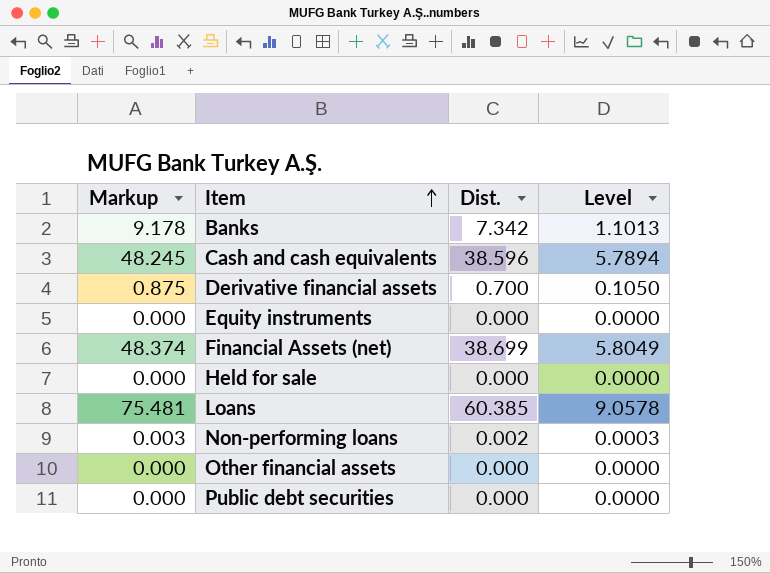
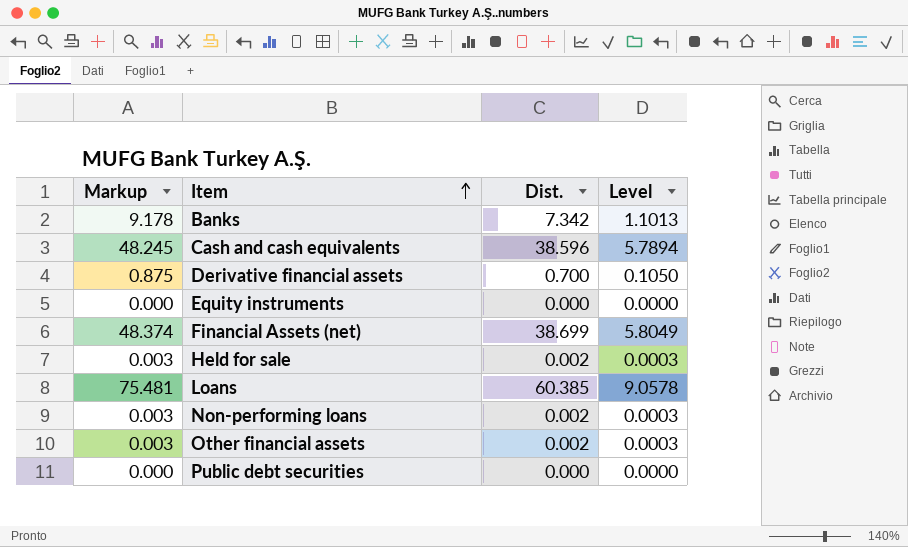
Held for sale | Markup: 0.000 -> 0.003
Held for sale | Dist.: 0.000 -> 0.002
Held for sale | Level: 0.0000 -> 0.0003
Other financial assets | Markup: 0.000 -> 0.003
Other financial assets | Dist.: 0.000 -> 0.002
Other financial assets | Level: 0.0000 -> 0.0003

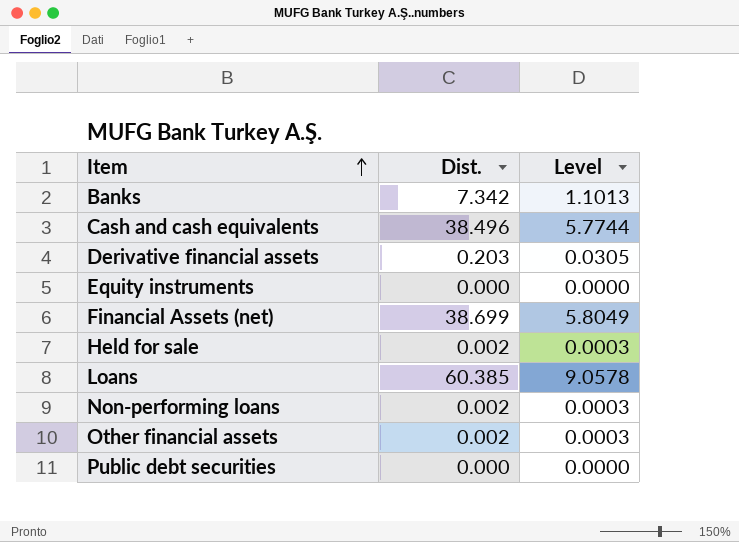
column Markup | formula: [Dist.] * 1.25 -> none
Cash and cash equivalents | Dist.: 38.596 -> 38.496
Cash and cash equivalents | Level: 5.7894 -> 5.7744
Derivative financial assets | Dist.: 0.700 -> 0.203
Derivative financial assets | Level: 0.1050 -> 0.0305

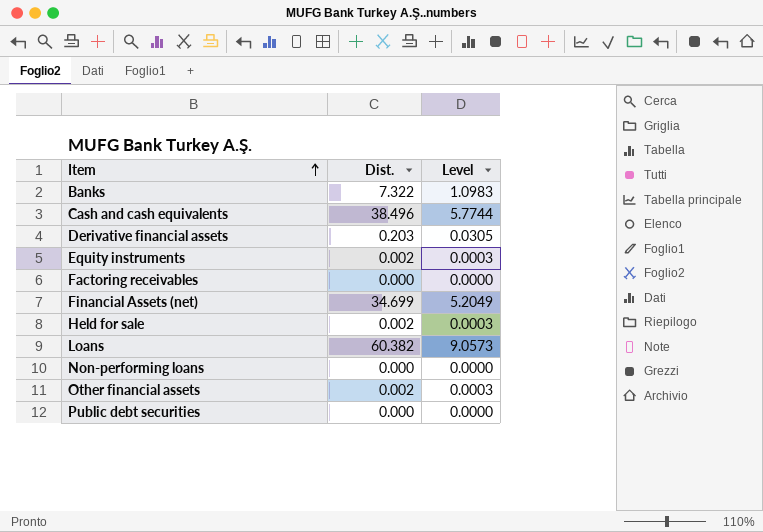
Banks | Dist.: 7.342 -> 7.322
Banks | Level: 1.1013 -> 1.0983
Equity instruments | Dist.: 0.000 -> 0.002
Equity instruments | Level: 0.0000 -> 0.0003
row Factoring receivables: none -> 0.000 | 0.0000
Financial Assets (net) | Dist.: 38.699 -> 34.699
Financial Assets (net) | Level: 5.8049 -> 5.2049
Loans | Dist.: 60.385 -> 60.382
Loans | Level: 9.0578 -> 9.0573
Non-performing loans | Dist.: 0.002 -> 0.000
Non-performing loans | Level: 0.0003 -> 0.0000

